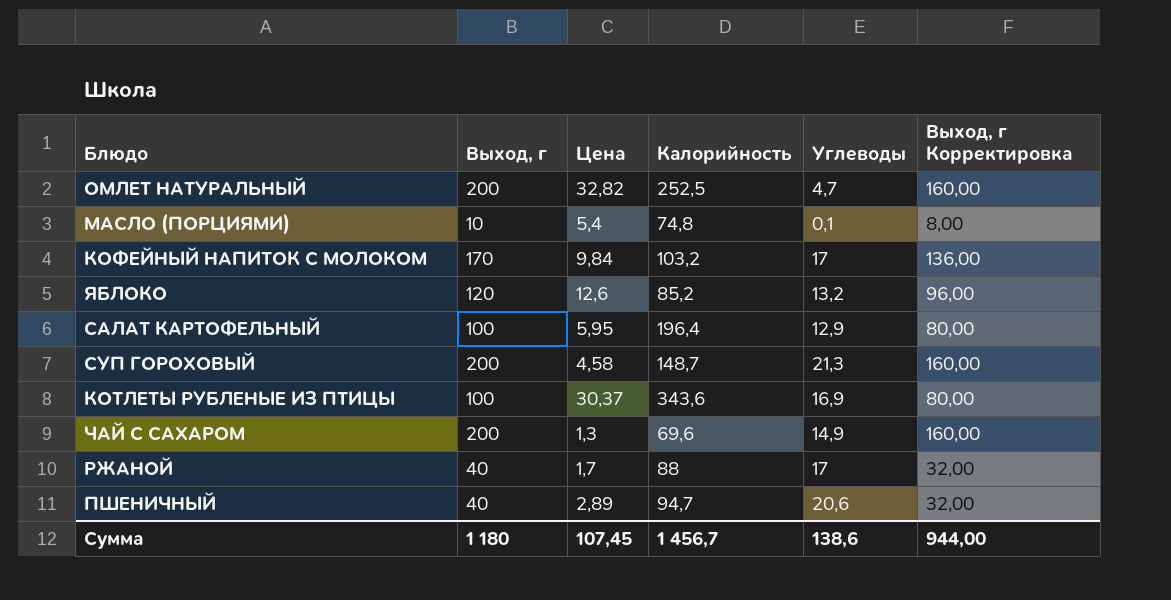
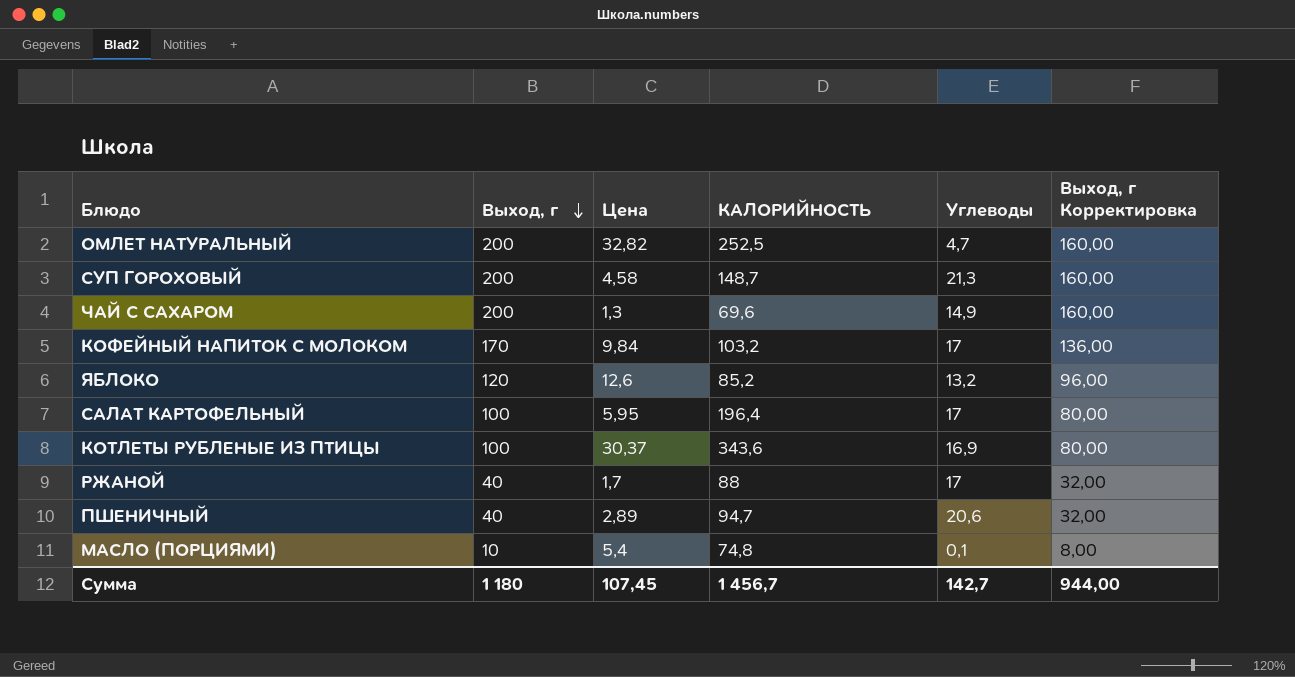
row order: none -> Выход, г descending
column name: Калорийность -> КАЛОРИЙНОСТЬ
САЛАТ КАРТОФЕЛЬНЫЙ | Углеводы: 12,9 -> 17
Сумма | Углеводы: 138,6 -> 142,7

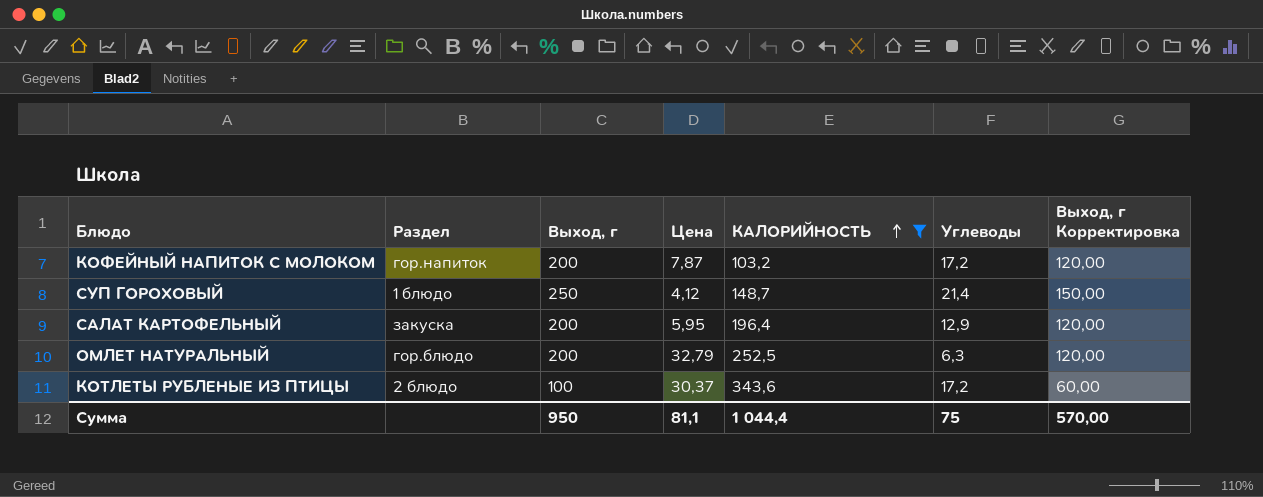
filter: none -> КАЛОРИЙНОСТЬ >= 103,2
row order: Выход, г descending -> КАЛОРИЙНОСТЬ ascending
column Раздел | position: none -> 2
column Выход, г Корректировка | formula: [Выход, г] * 0,8 -> [Выход, г] * 0,6
КОФЕЙНЫЙ НАПИТОК С МОЛОКОМ | Выход, г: 170 -> 200
КОФЕЙНЫЙ НАПИТОК С МОЛОКОМ | Цена: 9,84 -> 7,87
КОФЕЙНЫЙ НАПИТОК С МОЛОКОМ | Углеводы: 17 -> 17,2
СУП ГОРОХОВЫЙ | Выход, г: 200 -> 250
СУП ГОРОХОВЫЙ | Цена: 4,58 -> 4,12
СУП ГОРОХОВЫЙ | Углеводы: 21,3 -> 21,4
САЛАТ КАРТОФЕЛЬНЫЙ | Выход, г: 100 -> 200
САЛАТ КАРТОФЕЛЬНЫЙ | Углеводы: 17 -> 12,9
ОМЛЕТ НАТУРАЛЬНЫЙ | Цена: 32,82 -> 32,79
ОМЛЕТ НАТУРАЛЬНЫЙ | Углеводы: 4,7 -> 6,3
КОТЛЕТЫ РУБЛЕНЫЕ ИЗ ПТИЦЫ | Углеводы: 16,9 -> 17,2
Сумма | Выход, г: 1 180 -> 950
Сумма | Цена: 107,45 -> 81,1
Сумма | КАЛОРИЙНОСТЬ: 1 456,7 -> 1 044,4
Сумма | Углеводы: 142,7 -> 75
Сумма | Выход, г Корректировка: 944,00 -> 570,00

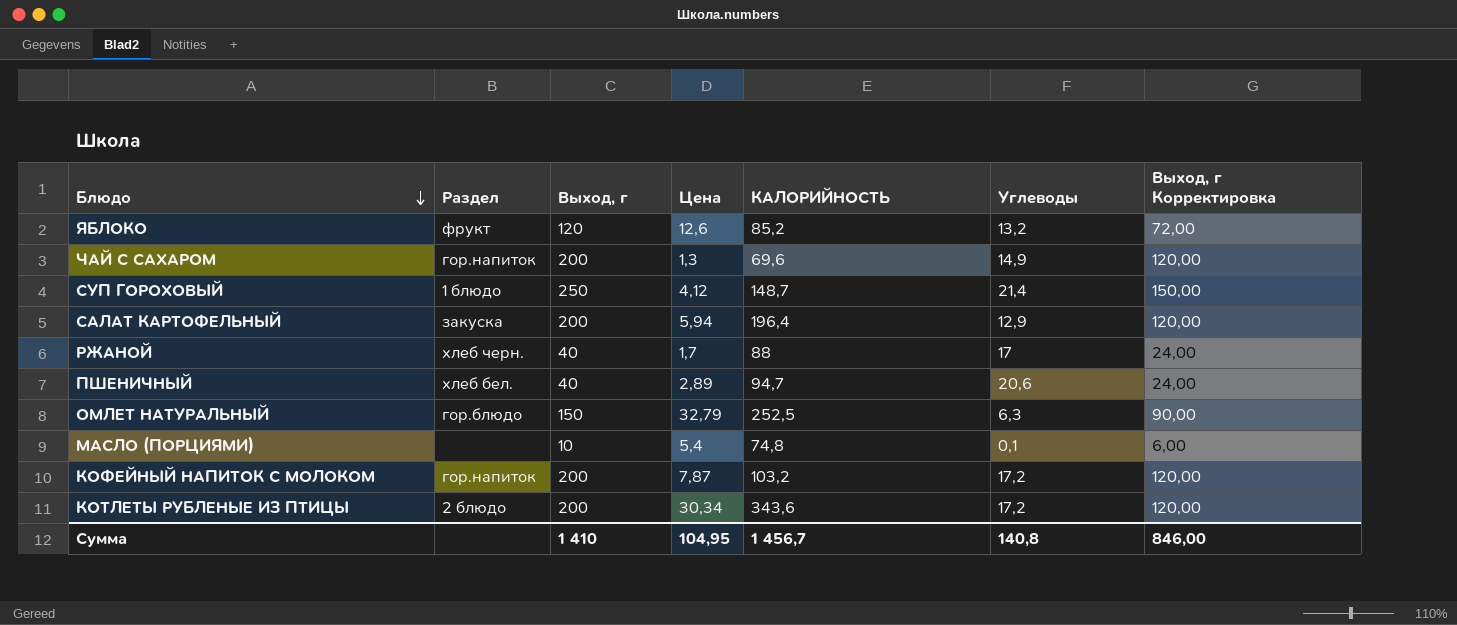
filter: КАЛОРИЙНОСТЬ >= 103,2 -> none
row order: КАЛОРИЙНОСТЬ ascending -> Блюдо descending
САЛАТ КАРТОФЕЛЬНЫЙ | Цена: 5,95 -> 5,94
ОМЛЕТ НАТУРАЛЬНЫЙ | Выход, г: 200 -> 150
ОМЛЕТ НАТУРАЛЬНЫЙ | Выход, г Корректировка: 120,00 -> 90,00
КОТЛЕТЫ РУБЛЕНЫЕ ИЗ ПТИЦЫ | Выход, г: 100 -> 200
КОТЛЕТЫ РУБЛЕНЫЕ ИЗ ПТИЦЫ | Цена: 30,37 -> 30,34
КОТЛЕТЫ РУБЛЕНЫЕ ИЗ ПТИЦЫ | Выход, г Корректировка: 60,00 -> 120,00
Сумма | Выход, г: 950 -> 1 410
Сумма | Цена: 81,1 -> 104,95
Сумма | КАЛОРИЙНОСТЬ: 1 044,4 -> 1 456,7
Сумма | Углеводы: 75 -> 140,8
Сумма | Выход, г Корректировка: 570,00 -> 846,00

